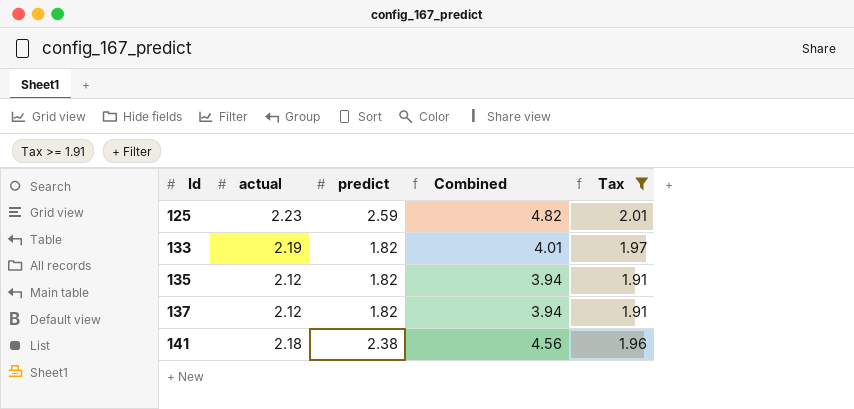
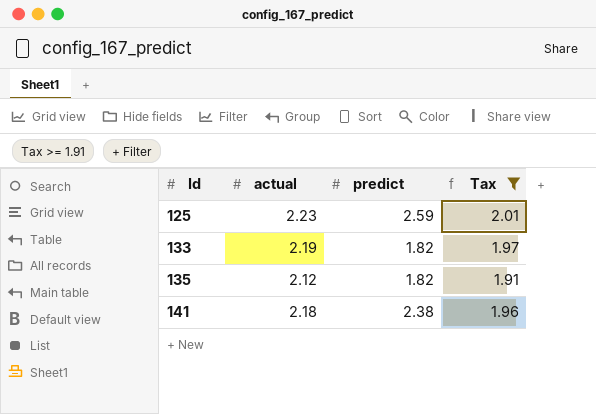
column Combined | formula: [actual] + [predict] -> none
row 137: 2.12 | 1.82 | 3.94 | 1.91 -> none

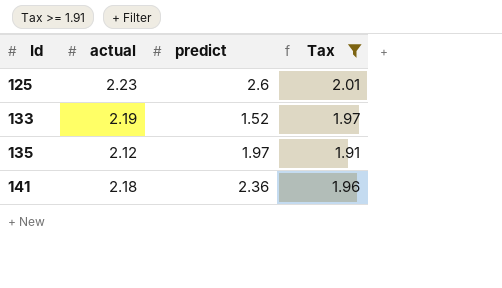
125 | predict: 2.59 -> 2.6
133 | predict: 1.82 -> 1.52
135 | predict: 1.82 -> 1.97
141 | predict: 2.38 -> 2.36

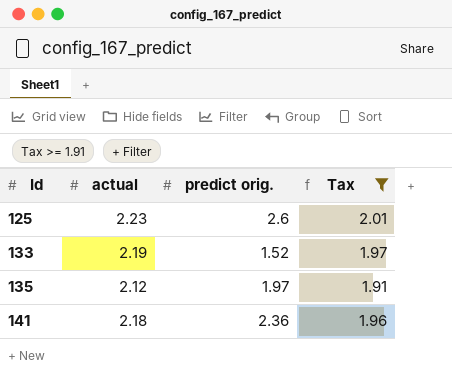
column name: predict -> predict orig.

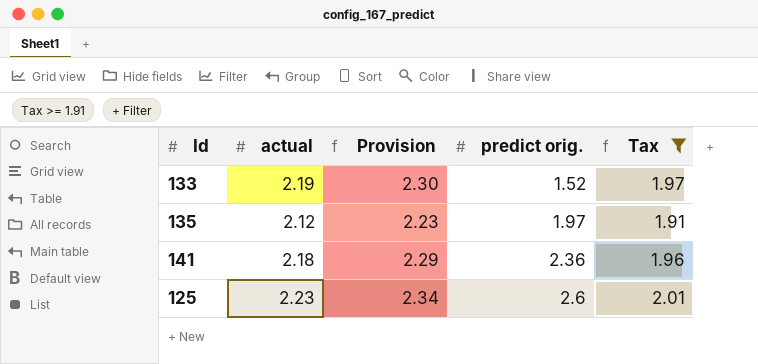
row order: Id ascending -> predict orig. ascending
column Provision | formula: none -> [actual] * 1.05

